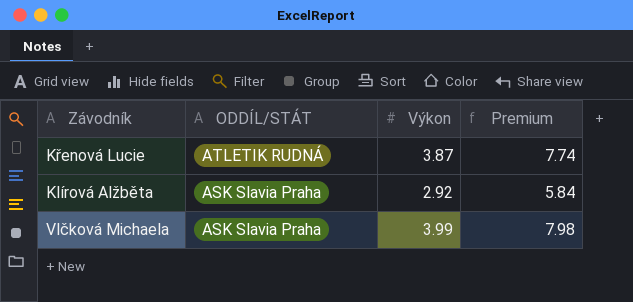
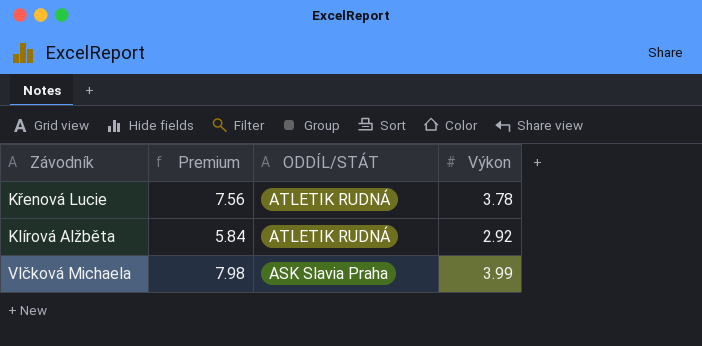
column Premium | position: 4 -> 2
Křenová Lucie | Premium: 7.74 -> 7.56
Křenová Lucie | Výkon: 3.87 -> 3.78
Klírová Alžběta | ODDÍL/STÁT: ASK Slavia Praha -> ATLETIK RUDNÁ

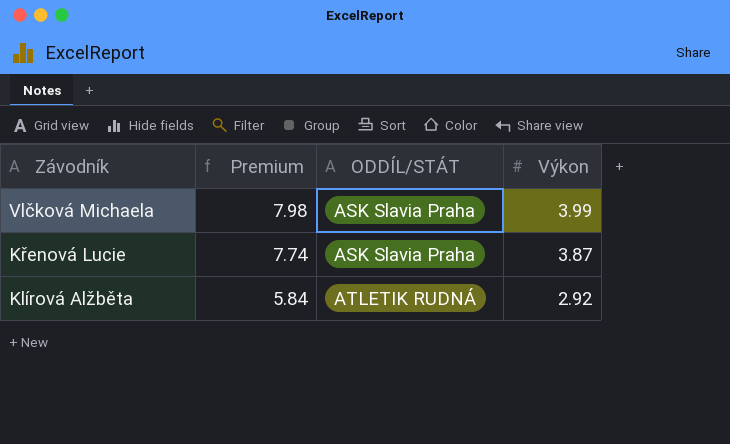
row order: ODDÍL/STÁT descending -> Závodník descending
Křenová Lucie | Premium: 7.56 -> 7.74
Křenová Lucie | ODDÍL/STÁT: ATLETIK RUDNÁ -> ASK Slavia Praha
Křenová Lucie | Výkon: 3.78 -> 3.87

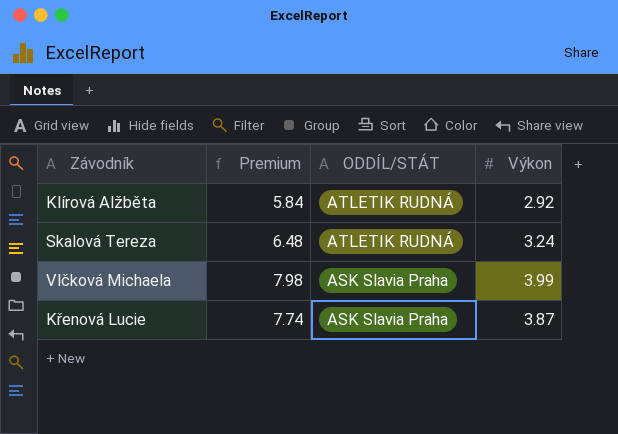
row order: Závodník descending -> ODDÍL/STÁT descending
row Skalová Tereza: none -> 6.48 | ATLETIK RUDNÁ | 3.24

